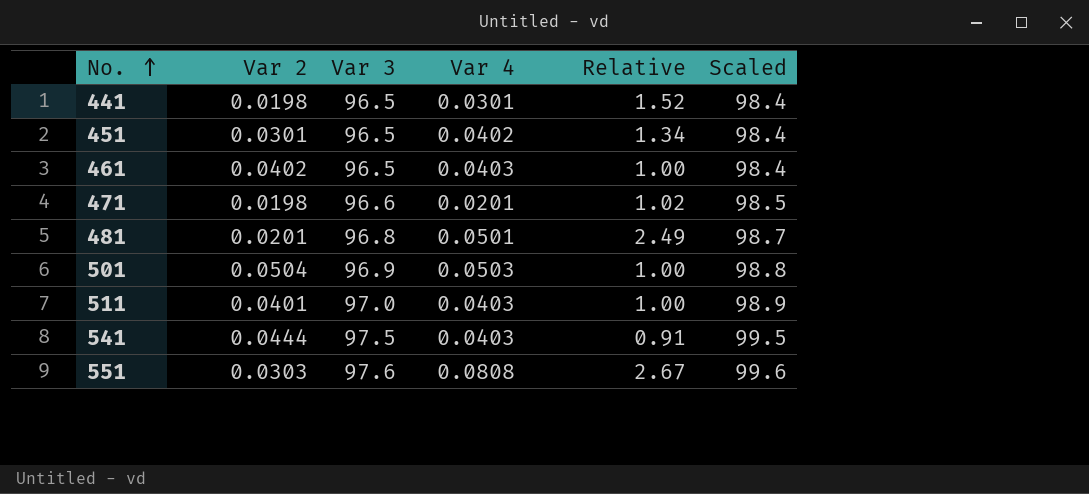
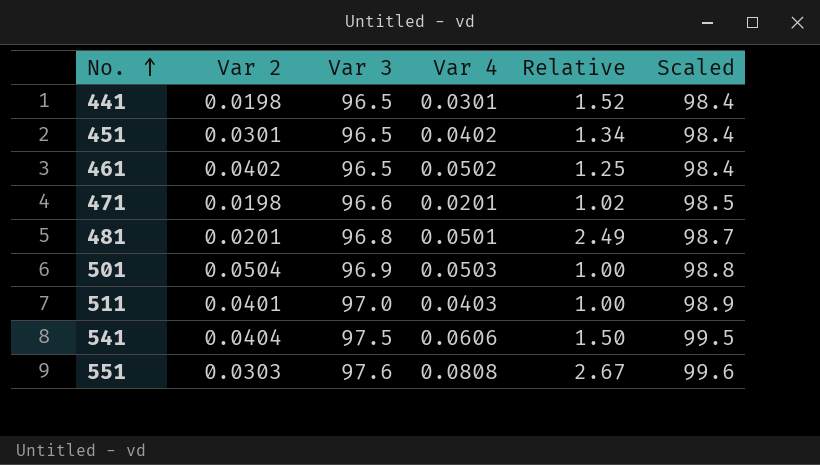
461 | Var 4: 0.0403 -> 0.0502
461 | Relative: 1.00 -> 1.25
541 | Var 2: 0.0444 -> 0.0404
541 | Var 4: 0.0403 -> 0.0606
541 | Relative: 0.91 -> 1.50

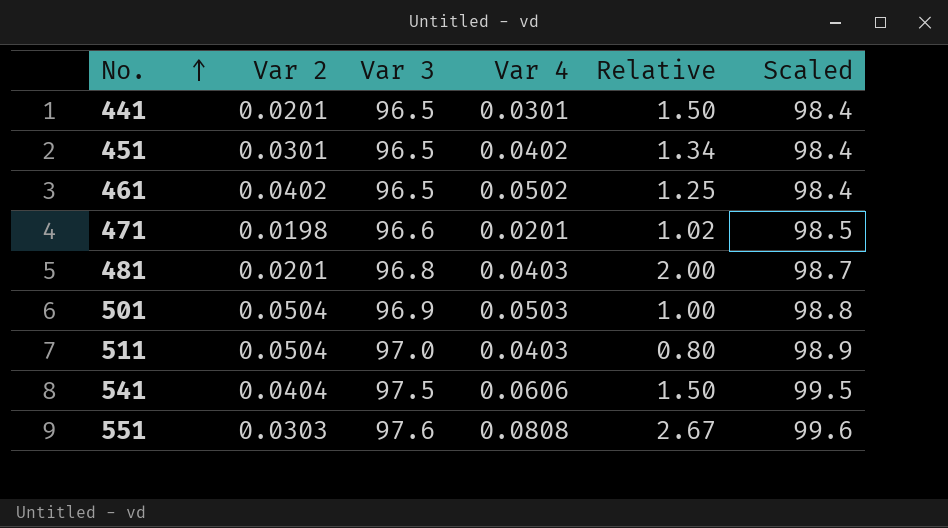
441 | Var 2: 0.0198 -> 0.0201
441 | Relative: 1.52 -> 1.50
481 | Var 4: 0.0501 -> 0.0403
481 | Relative: 2.49 -> 2.00
511 | Var 2: 0.0401 -> 0.0504
511 | Relative: 1.00 -> 0.80

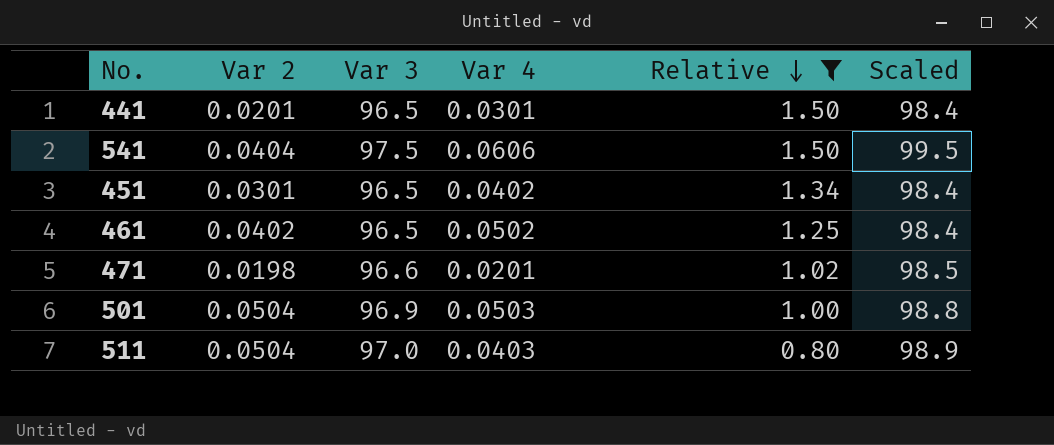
filter: none -> Relative <= 1.50
row order: No. ascending -> Relative descending

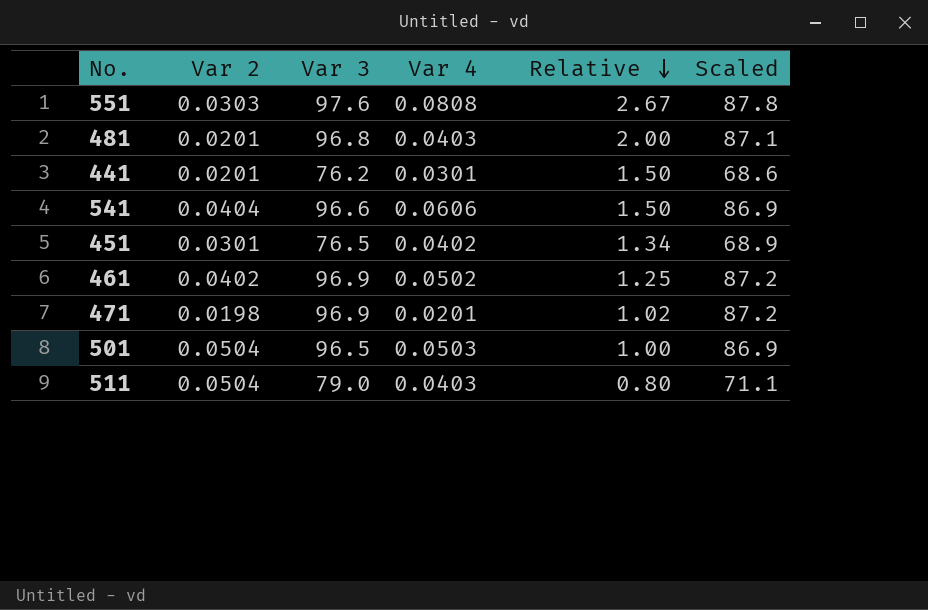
filter: Relative <= 1.50 -> none
column Scaled | formula: [Var 3] * 1.02 -> [Var 3] * 0.9
441 | Var 3: 96.5 -> 76.2
541 | Var 3: 97.5 -> 96.6
451 | Var 3: 96.5 -> 76.5
461 | Var 3: 96.5 -> 96.9
471 | Var 3: 96.6 -> 96.9
501 | Var 3: 96.9 -> 96.5
511 | Var 3: 97.0 -> 79.0

